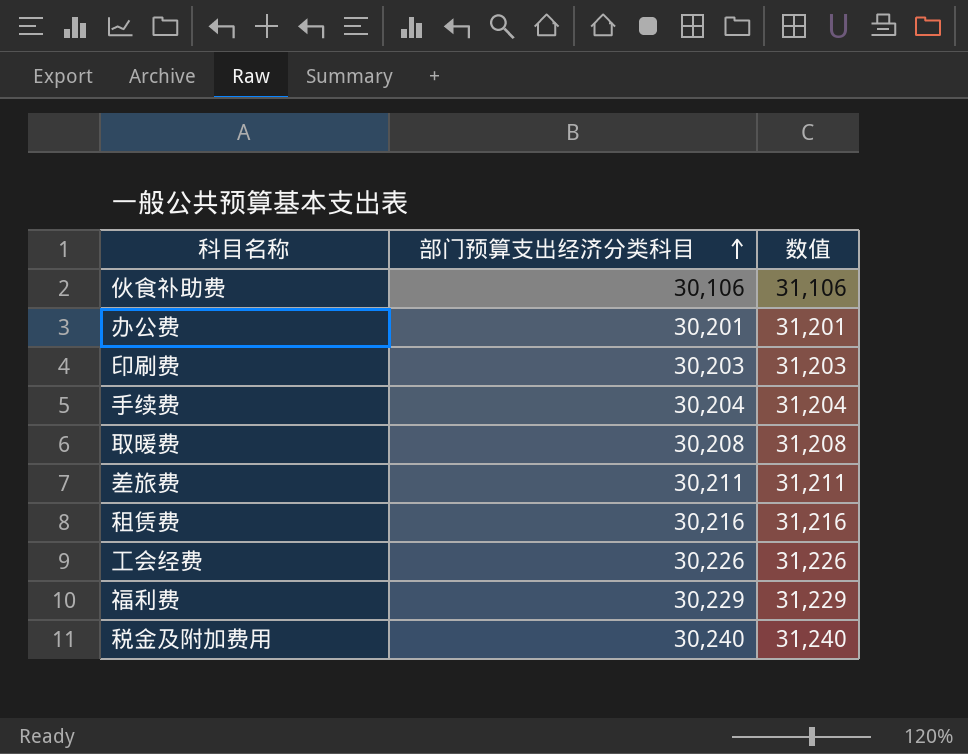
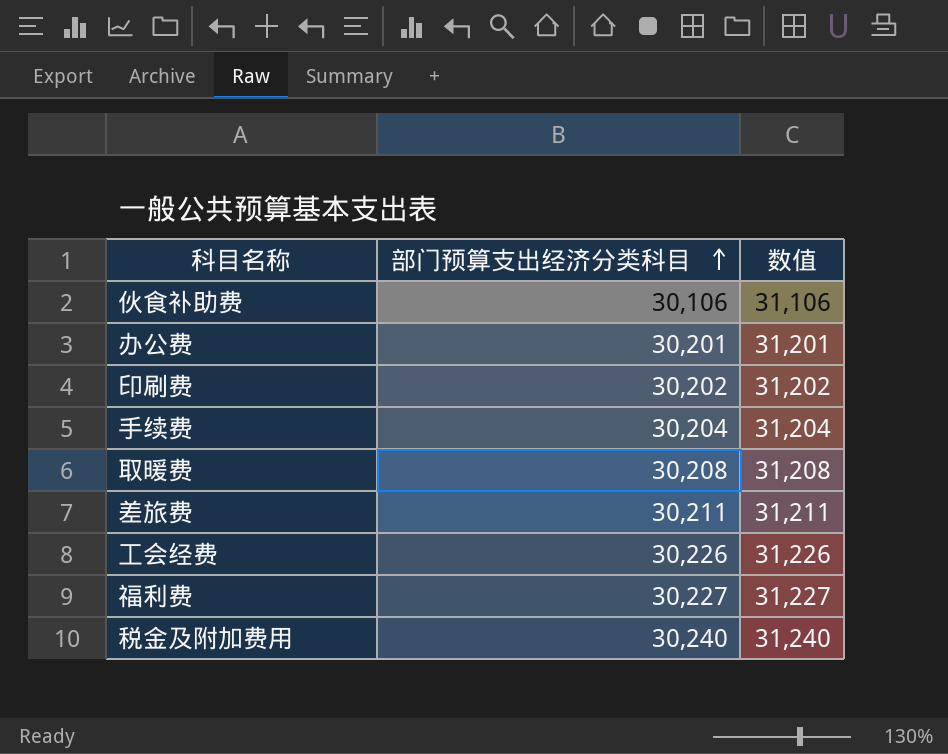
row 租赁费: 30,216 | 31,216 -> none
印刷费 | 部门预算支出经济分类科目: 30,203 -> 30,202
印刷费 | 数值: 31,203 -> 31,202
福利费 | 部门预算支出经济分类科目: 30,229 -> 30,227
福利费 | 数值: 31,229 -> 31,227

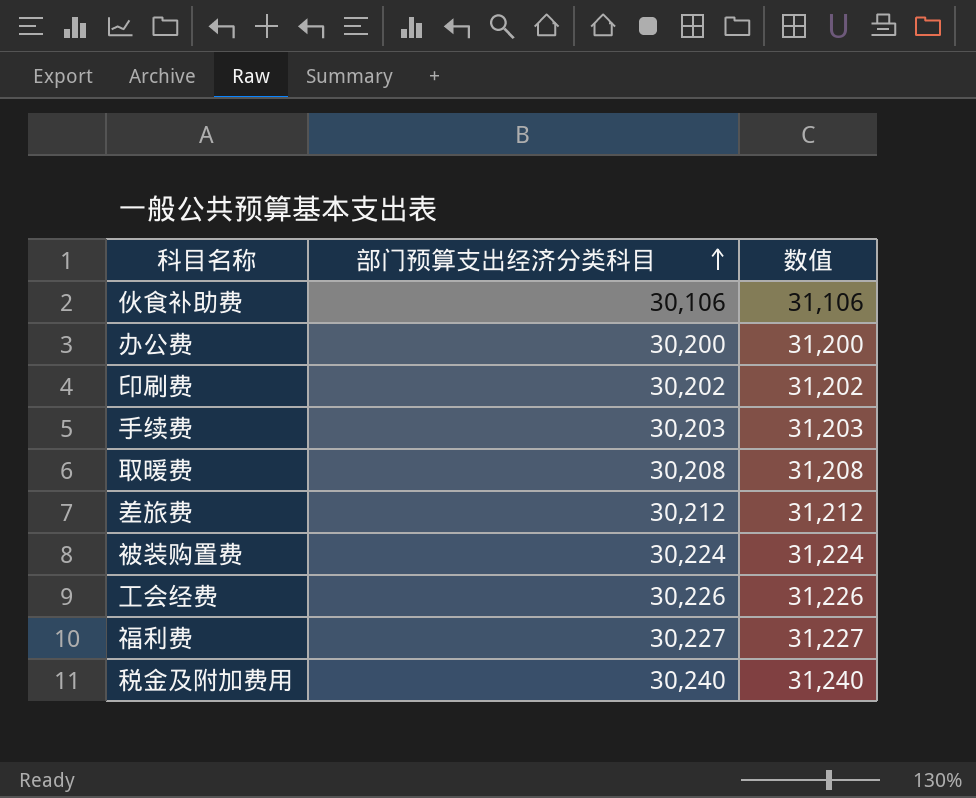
办公费 | 部门预算支出经济分类科目: 30,201 -> 30,200
办公费 | 数值: 31,201 -> 31,200
手续费 | 部门预算支出经济分类科目: 30,204 -> 30,203
手续费 | 数值: 31,204 -> 31,203
差旅费 | 部门预算支出经济分类科目: 30,211 -> 30,212
差旅费 | 数值: 31,211 -> 31,212
row 被装购置费: none -> 30,224 | 31,224

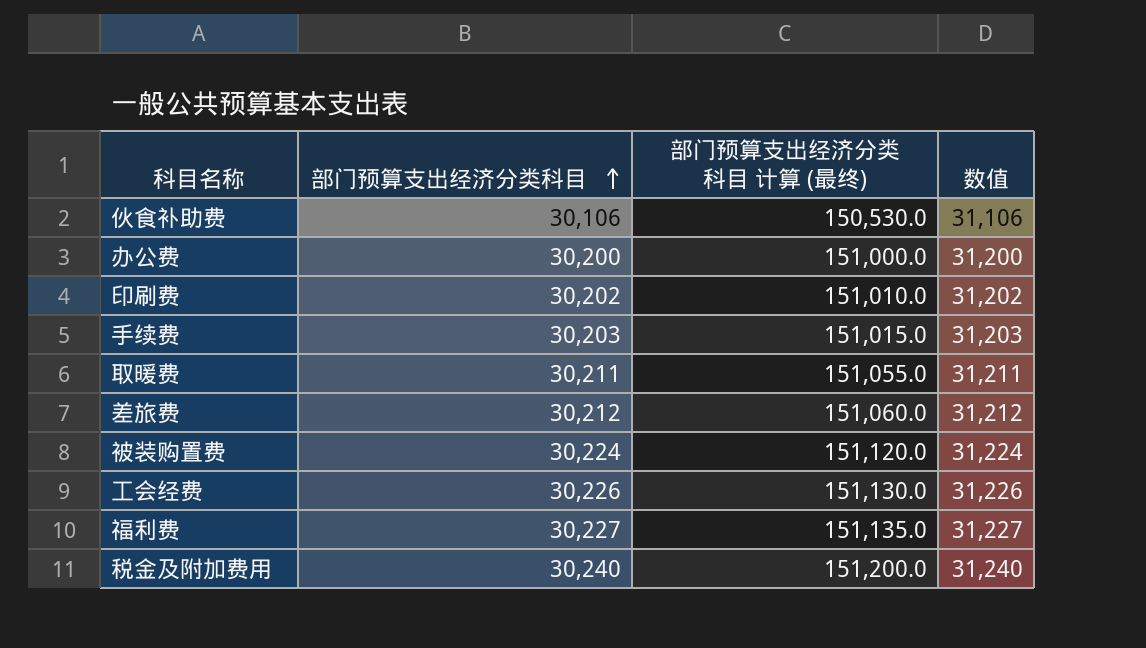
column 部门预算支出经济分类科目 计算 (最终) | formula: none -> [部门预算支出经济分类科目] * 5
取暖费 | 部门预算支出经济分类科目: 30,208 -> 30,211
取暖费 | 数值: 31,208 -> 31,211

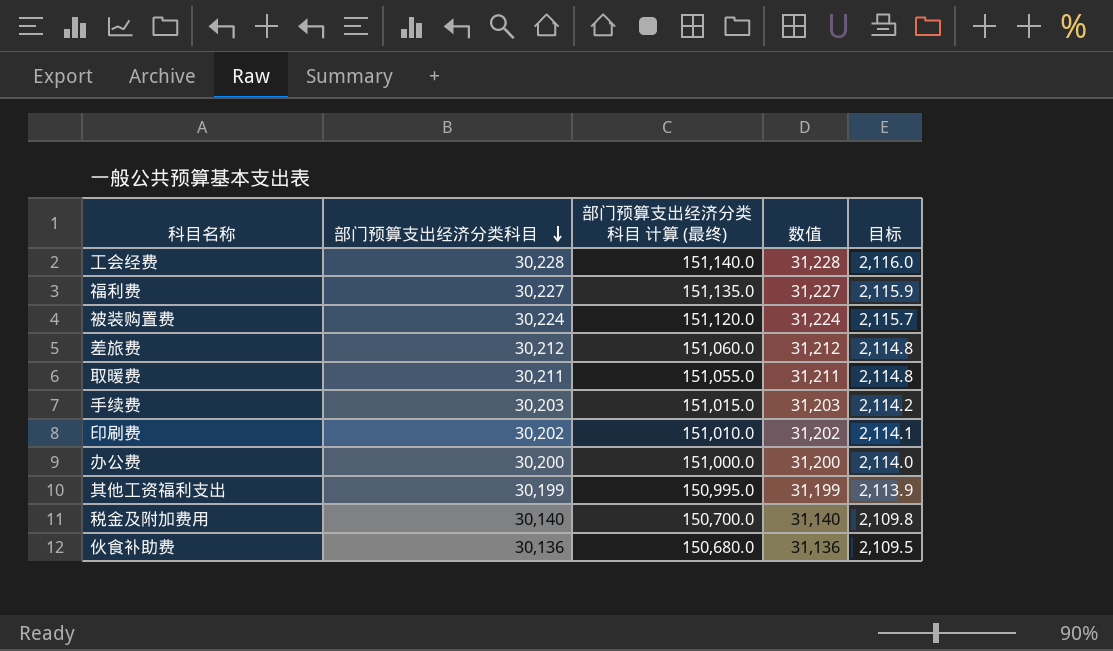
row order: 部门预算支出经济分类科目 ascending -> 部门预算支出经济分类科目 descending
column 目标 | formula: none -> [部门预算支出经济分类科目] * 0.07
工会经费 | 部门预算支出经济分类科目: 30,226 -> 30,228
工会经费 | 部门预算支出经济分类科目 计算 (最终): 151,130.0 -> 151,140.0
工会经费 | 数值: 31,226 -> 31,228
row 其他工资福利支出: none -> 30,199 | 150,995.0 | 31,199 | 2,113.9
税金及附加费用 | 部门预算支出经济分类科目: 30,240 -> 30,140
税金及附加费用 | 部门预算支出经济分类科目 计算 (最终): 151,200.0 -> 150,700.0
税金及附加费用 | 数值: 31,240 -> 31,140
伙食补助费 | 部门预算支出经济分类科目: 30,106 -> 30,136
伙食补助费 | 部门预算支出经济分类科目 计算 (最终): 150,530.0 -> 150,680.0
伙食补助费 | 数值: 31,106 -> 31,136

